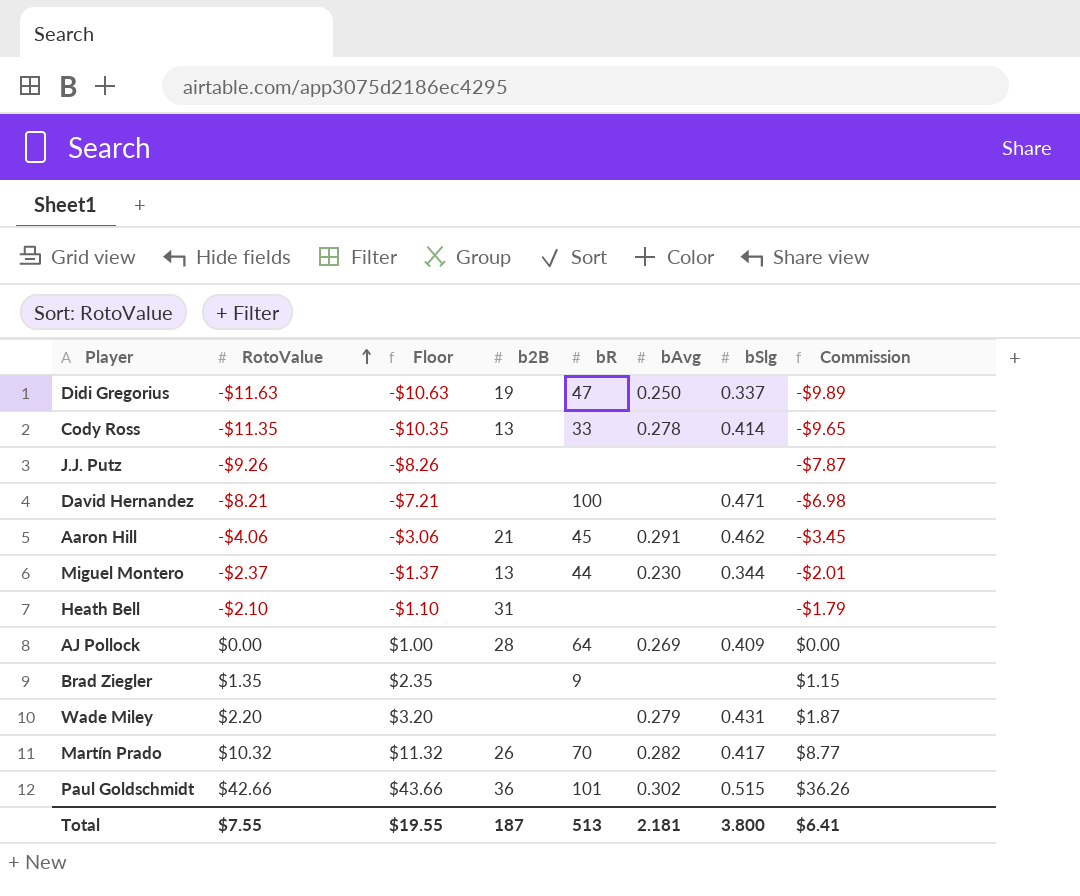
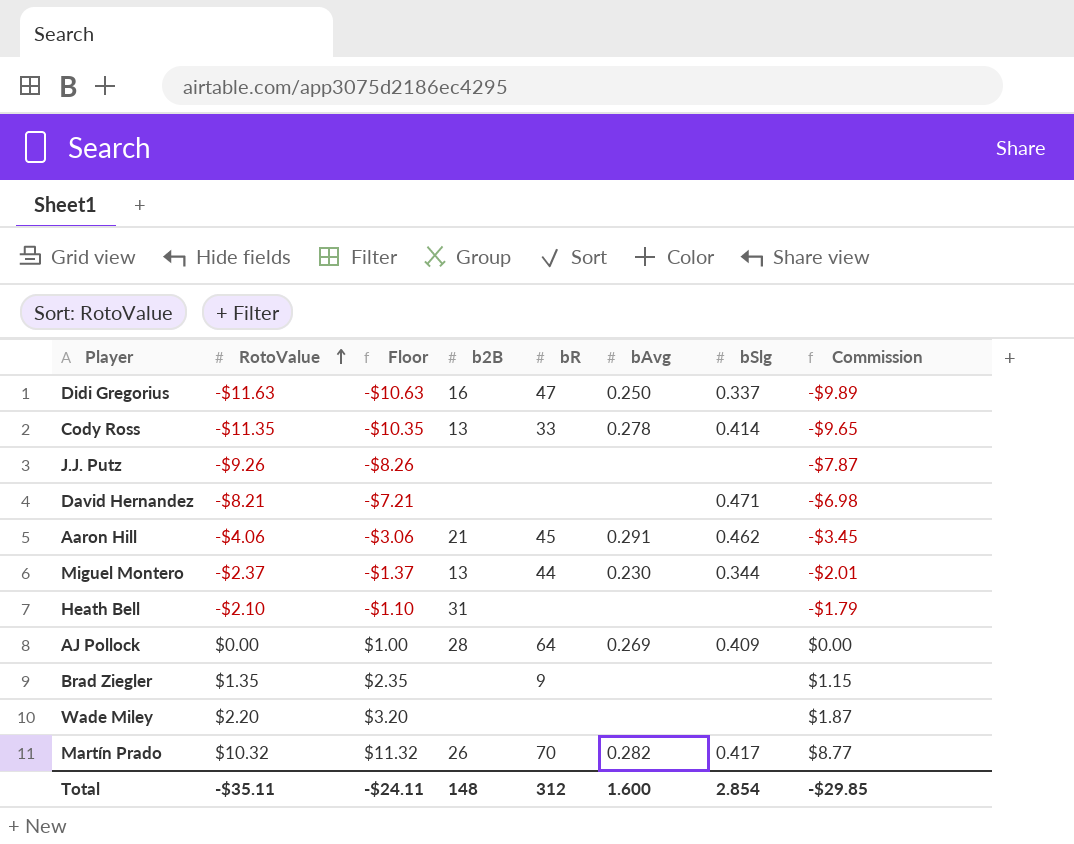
row Paul Goldschmidt: $42.66 | $43.66 | 36 | 101 | 0.302 | 0.515 | $36.26 -> none
Didi Gregorius | b2B: 19 -> 16
David Hernandez | bR: 100 -> none
Wade Miley | bAvg: 0.279 -> none
Wade Miley | bSlg: 0.431 -> none
Total | RotoValue: $7.55 -> -$35.11
Total | Floor: $19.55 -> -$24.11
Total | b2B: 187 -> 148
Total | bR: 513 -> 312
Total | bAvg: 2.181 -> 1.600
Total | bSlg: 3.800 -> 2.854
Total | Commission: $6.41 -> -$29.85

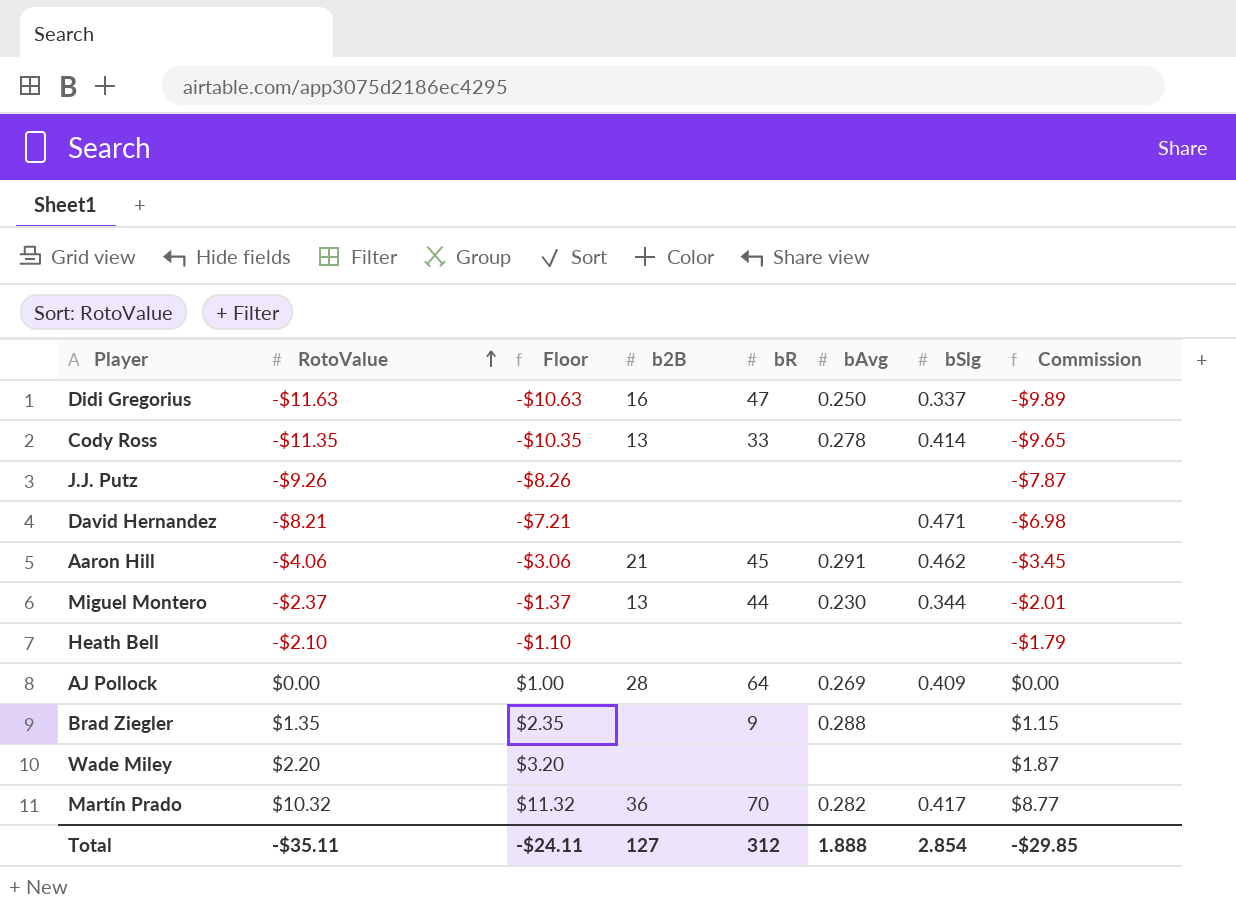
Heath Bell | b2B: 31 -> none
Brad Ziegler | bAvg: none -> 0.288
Martín Prado | b2B: 26 -> 36
Total | b2B: 148 -> 127
Total | bAvg: 1.600 -> 1.888

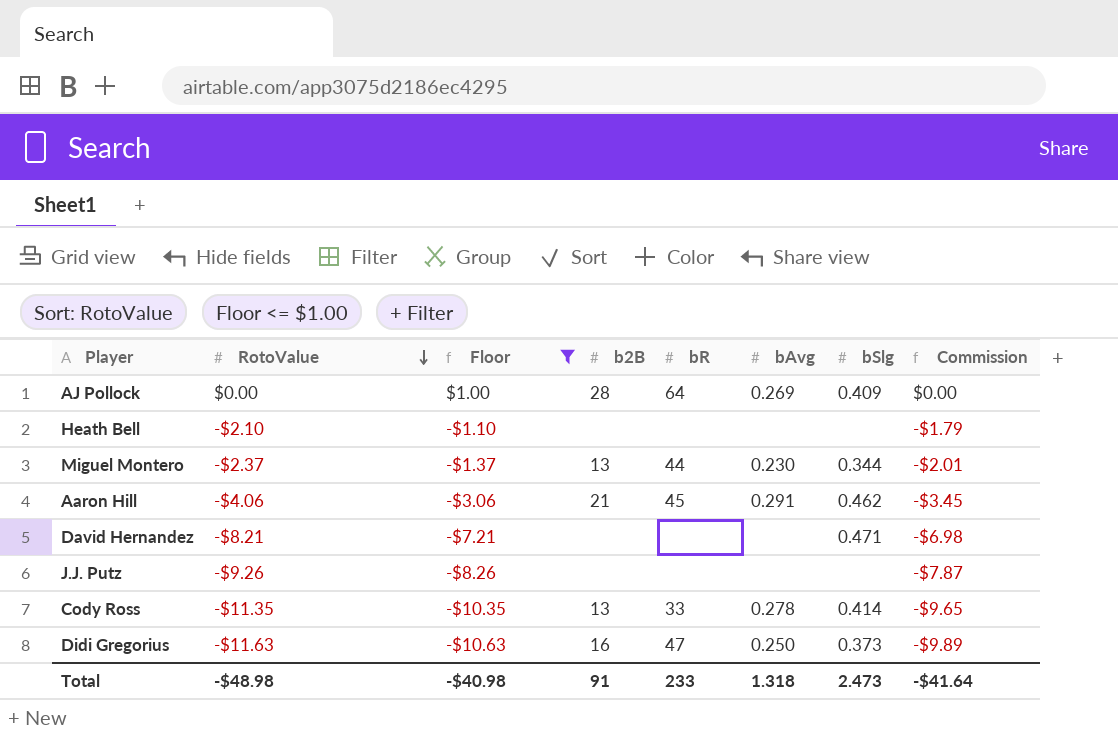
filter: none -> Floor <= $1.00
row order: RotoValue ascending -> RotoValue descending
Didi Gregorius | bSlg: 0.337 -> 0.373
Total | RotoValue: -$35.11 -> -$48.98
Total | Floor: -$24.11 -> -$40.98
Total | b2B: 127 -> 91
Total | bR: 312 -> 233
Total | bAvg: 1.888 -> 1.318
Total | bSlg: 2.854 -> 2.473
Total | Commission: -$29.85 -> -$41.64

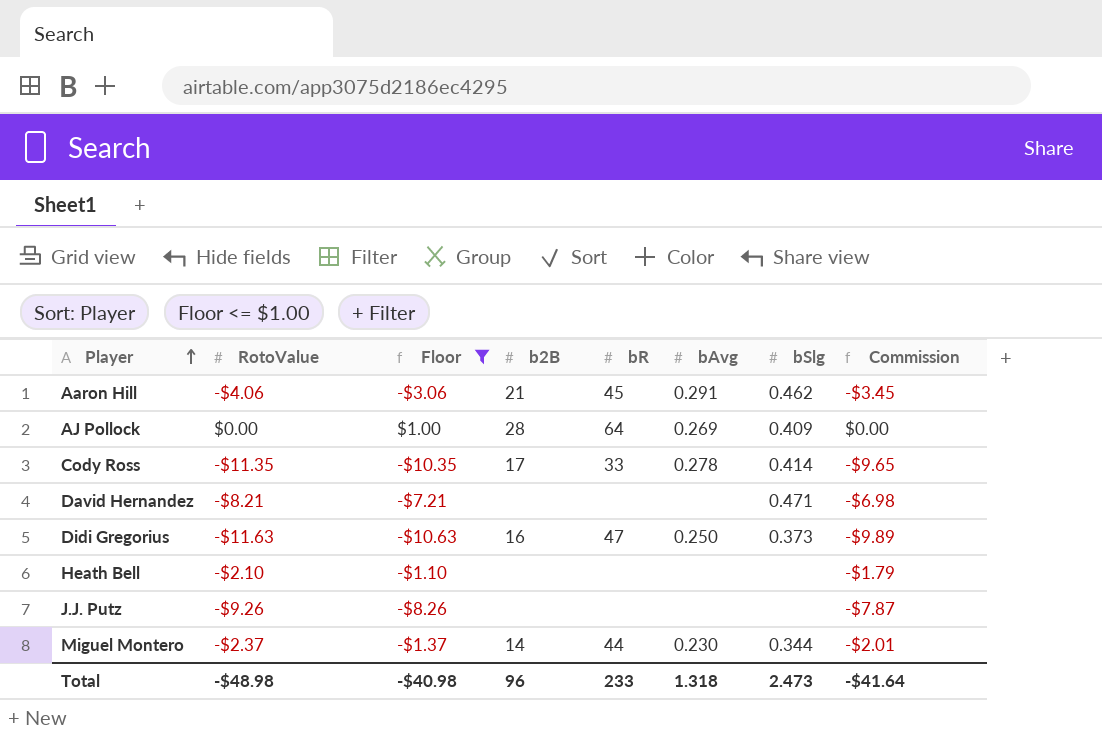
row order: RotoValue descending -> Player ascending
Cody Ross | b2B: 13 -> 17
Miguel Montero | b2B: 13 -> 14
Total | b2B: 91 -> 96

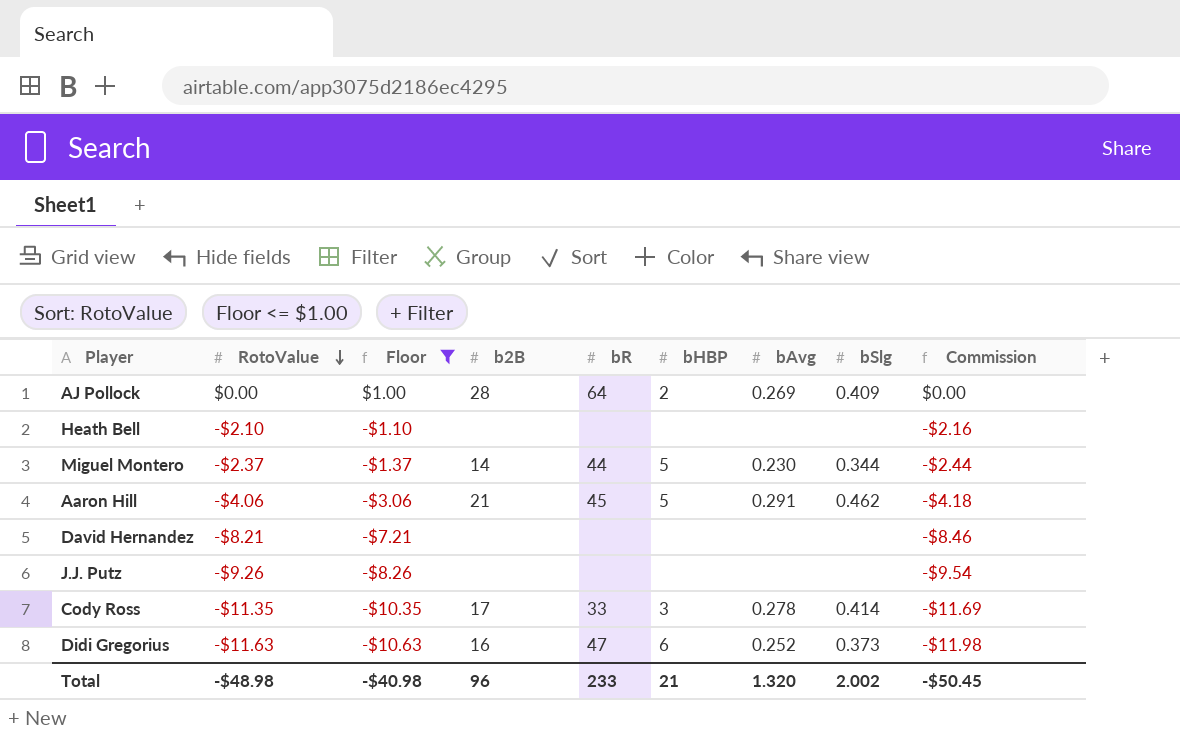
row order: Player ascending -> RotoValue descending
column bHBP | position: none -> 6
column Commission | formula: [RotoValue] * 0.85 -> [RotoValue] * 1.03
David Hernandez | bSlg: 0.471 -> none
Didi Gregorius | bAvg: 0.250 -> 0.252
Total | bAvg: 1.318 -> 1.320
Total | bSlg: 2.473 -> 2.002
Total | Commission: -$41.64 -> -$50.45

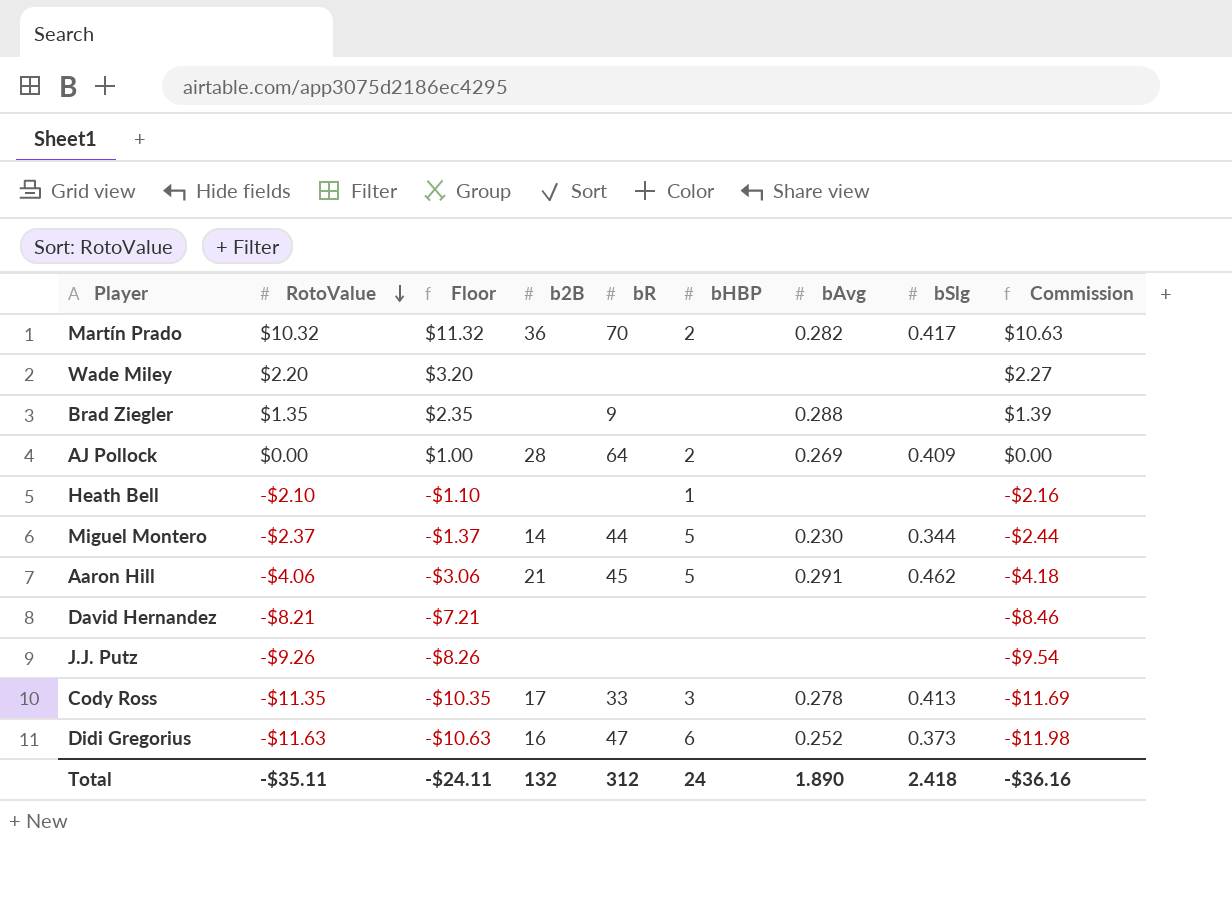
filter: Floor <= $1.00 -> none
Heath Bell | bHBP: none -> 1
Cody Ross | bSlg: 0.414 -> 0.413
Total | RotoValue: -$48.98 -> -$35.11
Total | Floor: -$40.98 -> -$24.11
Total | b2B: 96 -> 132
Total | bR: 233 -> 312
Total | bHBP: 21 -> 24
Total | bAvg: 1.320 -> 1.890
Total | bSlg: 2.002 -> 2.418
Total | Commission: -$50.45 -> -$36.16

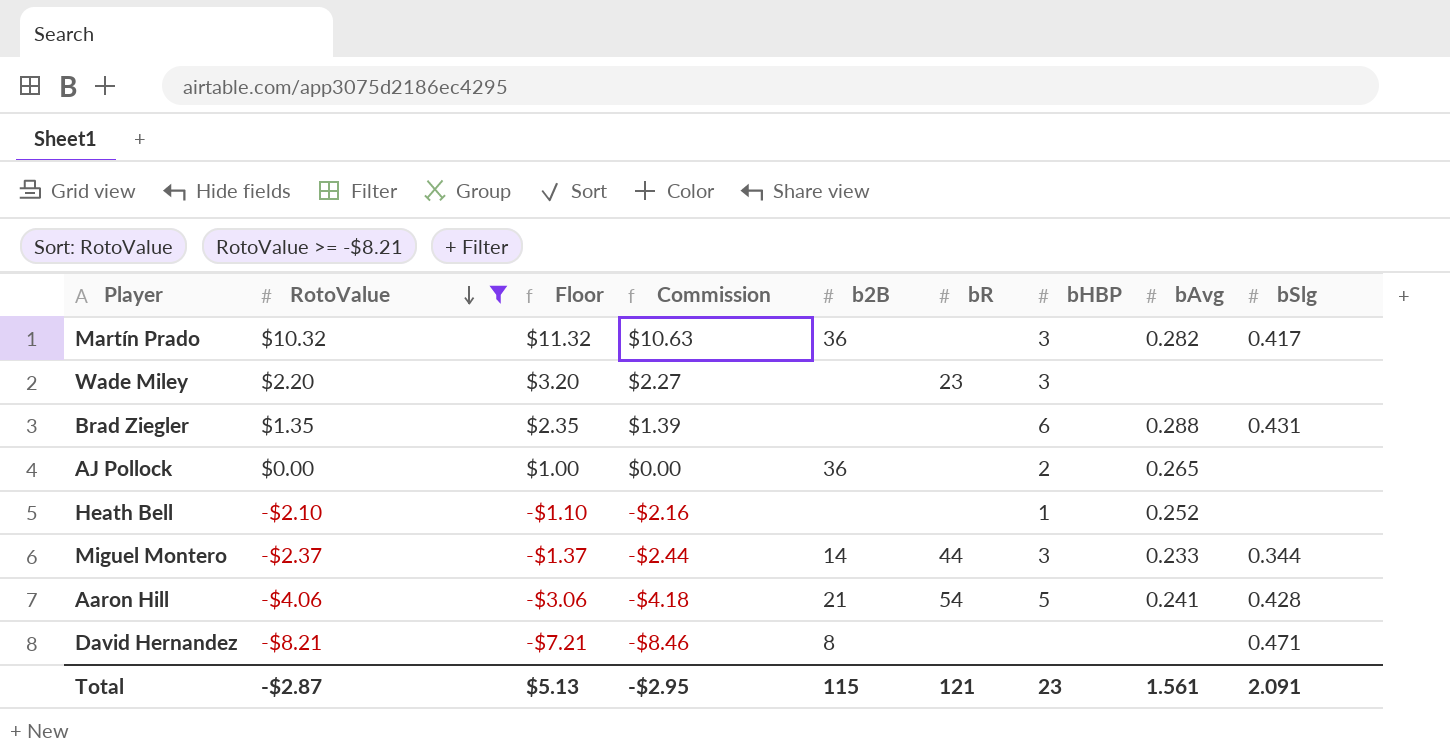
filter: none -> RotoValue >= -$8.21
column Commission | position: 9 -> 4
Martín Prado | bR: 70 -> none
Martín Prado | bHBP: 2 -> 3
Wade Miley | bR: none -> 23
Wade Miley | bHBP: none -> 3
Brad Ziegler | bR: 9 -> none
Brad Ziegler | bHBP: none -> 6
Brad Ziegler | bSlg: none -> 0.431
AJ Pollock | b2B: 28 -> 36
AJ Pollock | bR: 64 -> none
AJ Pollock | bAvg: 0.269 -> 0.265
AJ Pollock | bSlg: 0.409 -> none
Heath Bell | bAvg: none -> 0.252
Miguel Montero | bHBP: 5 -> 3
Miguel Montero | bAvg: 0.230 -> 0.233
Aaron Hill | bR: 45 -> 54
Aaron Hill | bAvg: 0.291 -> 0.241
Aaron Hill | bSlg: 0.462 -> 0.428
David Hernandez | b2B: none -> 8
David Hernandez | bSlg: none -> 0.471
Total | RotoValue: -$35.11 -> -$2.87
Total | Floor: -$24.11 -> $5.13
Total | Commission: -$36.16 -> -$2.95
Total | b2B: 132 -> 115
Total | bR: 312 -> 121
Total | bHBP: 24 -> 23
Total | bAvg: 1.890 -> 1.561
Total | bSlg: 2.418 -> 2.091

